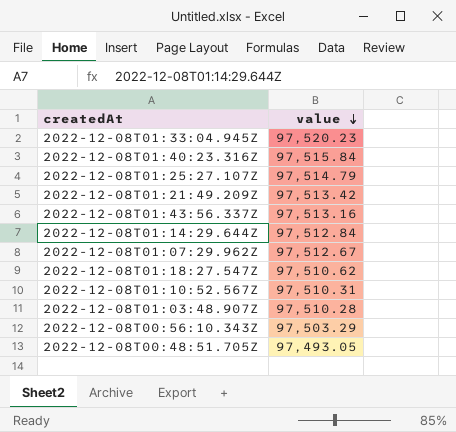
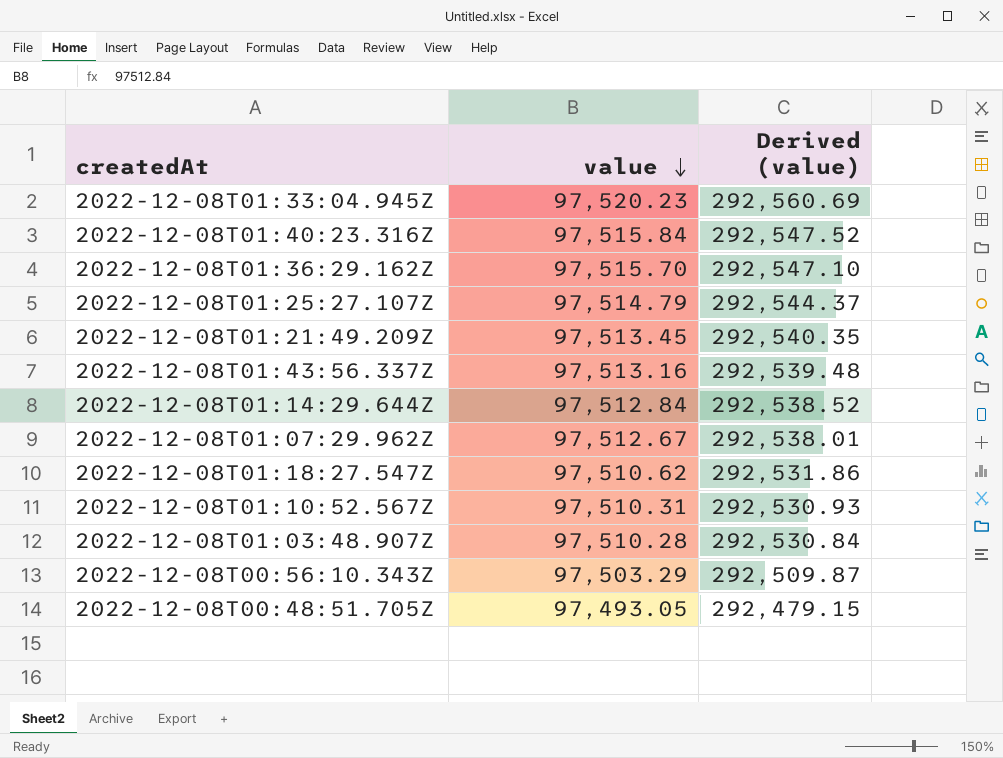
column Derived (value) | formula: none -> [value] * 3
row 2022-12-08T01:36:29.162Z: none -> 97,515.70 | 292,547.10
2022-12-08T01:21:49.209Z | value: 97,513.42 -> 97,513.45

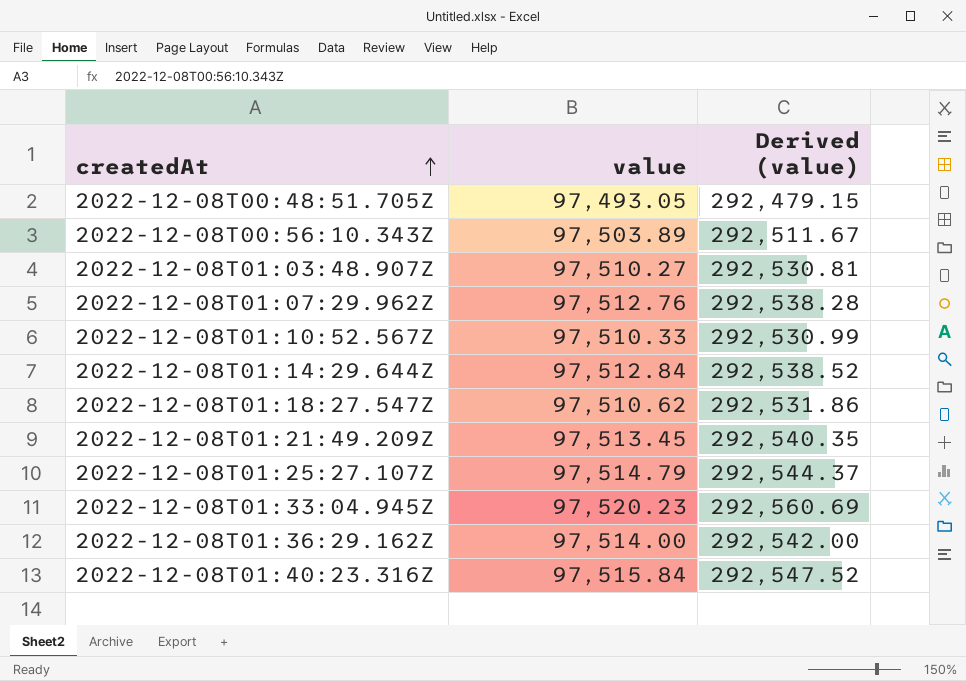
row order: value descending -> createdAt ascending
row 2022-12-08T01:43:56.337Z: 97,513.16 | 292,539.48 -> none
2022-12-08T00:56:10.343Z | value: 97,503.29 -> 97,503.89
2022-12-08T00:56:10.343Z | Derived (value): 292,509.87 -> 292,511.67
2022-12-08T01:03:48.907Z | value: 97,510.28 -> 97,510.27
2022-12-08T01:03:48.907Z | Derived (value): 292,530.84 -> 292,530.81
2022-12-08T01:07:29.962Z | value: 97,512.67 -> 97,512.76
2022-12-08T01:07:29.962Z | Derived (value): 292,538.01 -> 292,538.28
2022-12-08T01:10:52.567Z | value: 97,510.31 -> 97,510.33
2022-12-08T01:10:52.567Z | Derived (value): 292,530.93 -> 292,530.99
2022-12-08T01:36:29.162Z | value: 97,515.70 -> 97,514.00
2022-12-08T01:36:29.162Z | Derived (value): 292,547.10 -> 292,542.00

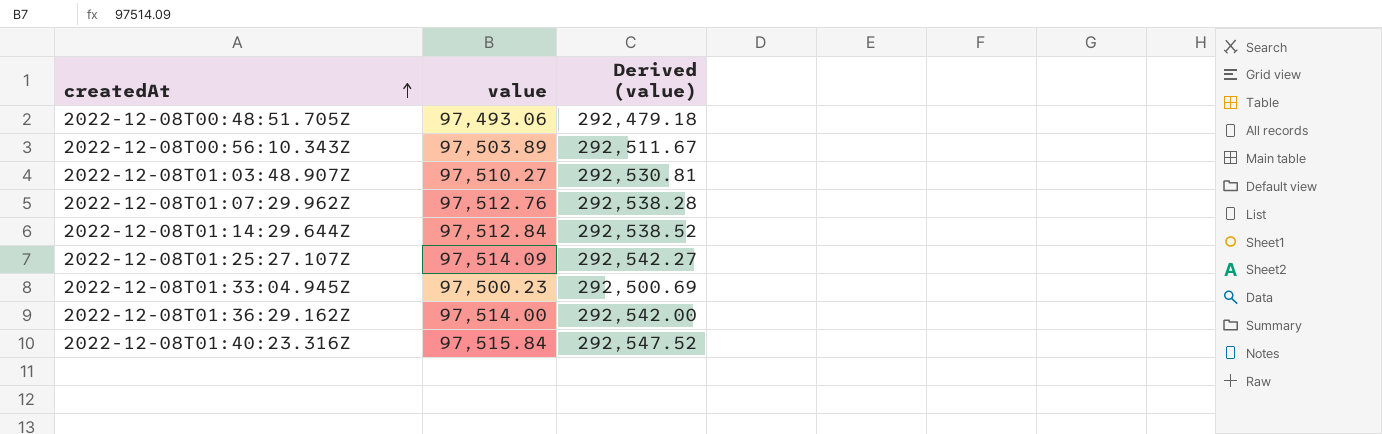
row 2022-12-08T01:10:52.567Z: 97,510.33 | 292,530.99 -> none
row 2022-12-08T01:18:27.547Z: 97,510.62 | 292,531.86 -> none
row 2022-12-08T01:21:49.209Z: 97,513.45 | 292,540.35 -> none
2022-12-08T00:48:51.705Z | value: 97,493.05 -> 97,493.06
2022-12-08T00:48:51.705Z | Derived (value): 292,479.15 -> 292,479.18
2022-12-08T01:25:27.107Z | value: 97,514.79 -> 97,514.09
2022-12-08T01:25:27.107Z | Derived (value): 292,544.37 -> 292,542.27
2022-12-08T01:33:04.945Z | value: 97,520.23 -> 97,500.23
2022-12-08T01:33:04.945Z | Derived (value): 292,560.69 -> 292,500.69

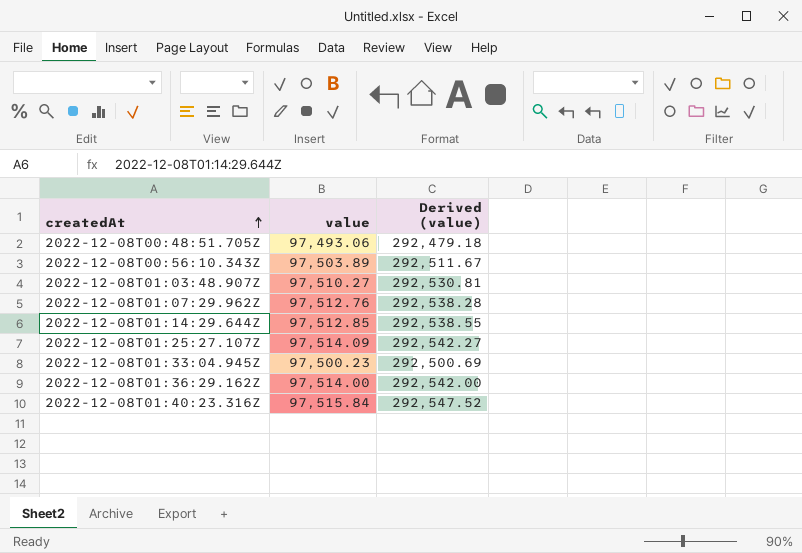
2022-12-08T01:14:29.644Z | value: 97,512.84 -> 97,512.85
2022-12-08T01:14:29.644Z | Derived (value): 292,538.52 -> 292,538.55

